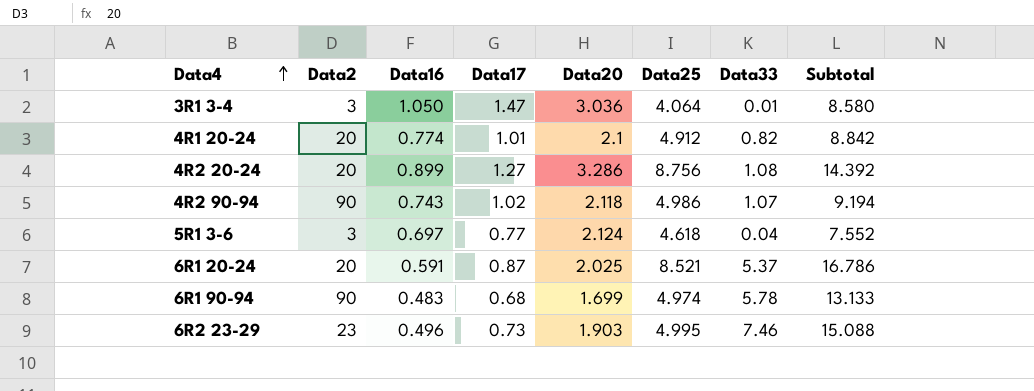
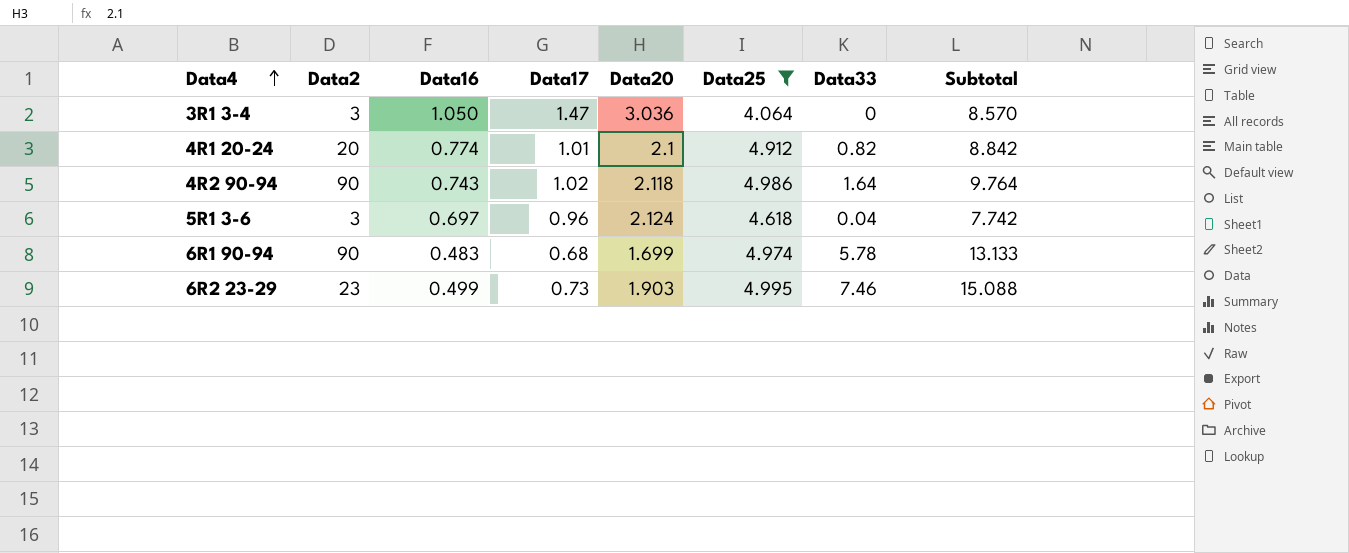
filter: none -> Data25 <= 4.995
3R1 3-4 | Data33: 0.01 -> 0
3R1 3-4 | Subtotal: 8.580 -> 8.570
4R2 90-94 | Data33: 1.07 -> 1.64
4R2 90-94 | Subtotal: 9.194 -> 9.764
5R1 3-6 | Data17: 0.77 -> 0.96
5R1 3-6 | Subtotal: 7.552 -> 7.742
6R2 23-29 | Data16: 0.496 -> 0.499

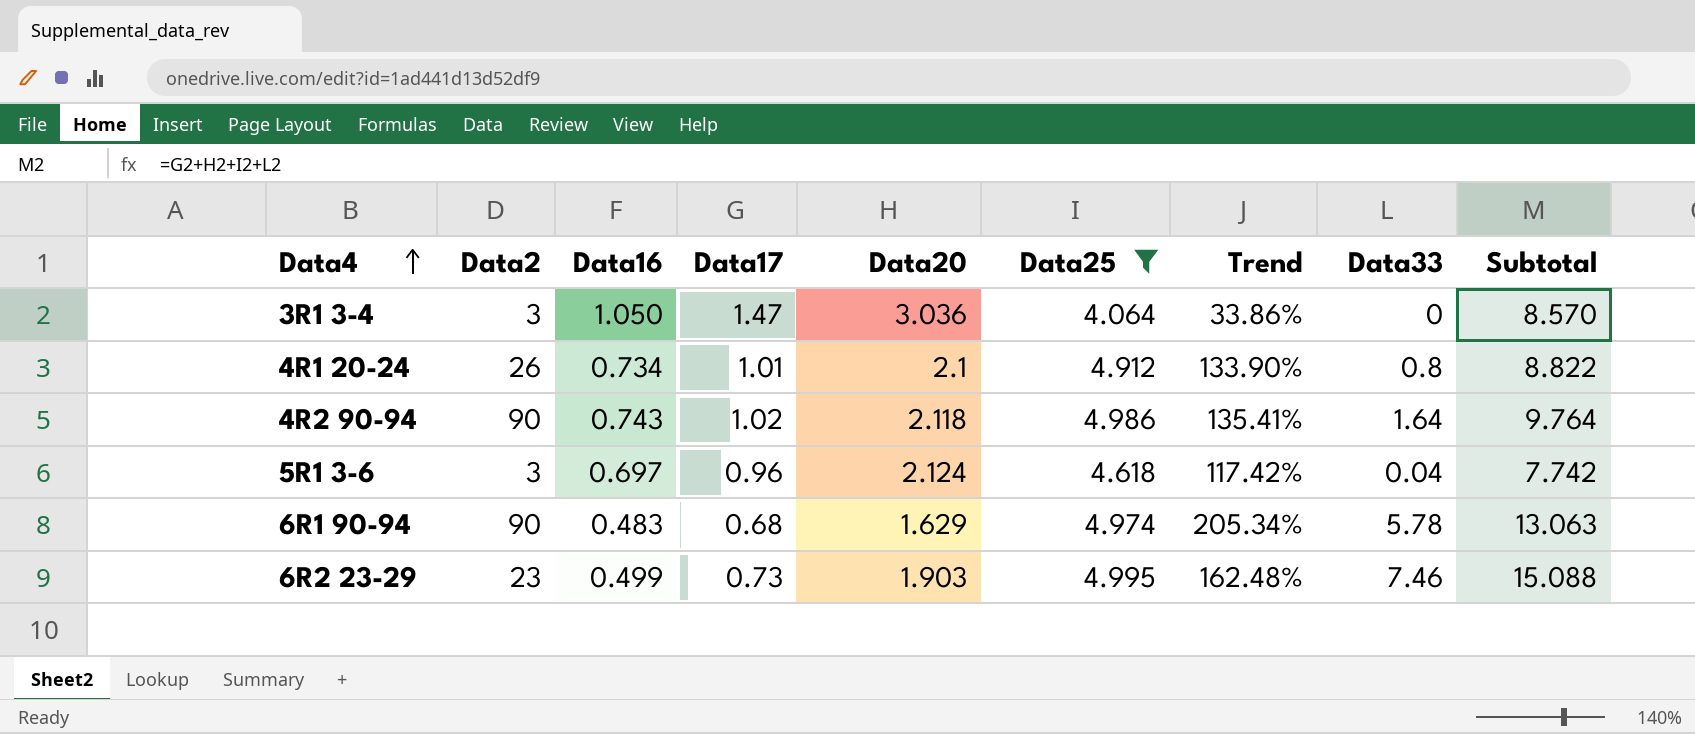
column Trend | formula: none -> ([Data25] - [Data20]) / [Data20]
4R1 20-24 | Data2: 20 -> 26
4R1 20-24 | Data16: 0.774 -> 0.734
4R1 20-24 | Data33: 0.82 -> 0.8
4R1 20-24 | Subtotal: 8.842 -> 8.822
6R1 90-94 | Data20: 1.699 -> 1.629
6R1 90-94 | Subtotal: 13.133 -> 13.063

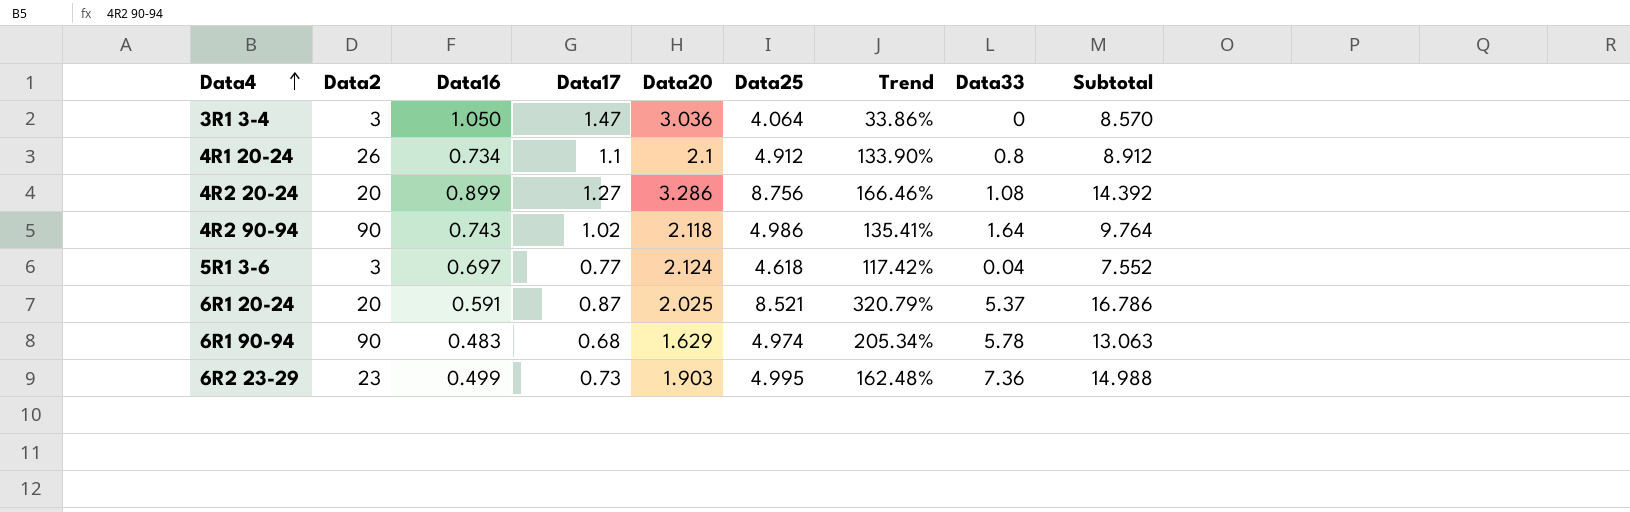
filter: Data25 <= 4.995 -> none
4R1 20-24 | Data17: 1.01 -> 1.1
4R1 20-24 | Subtotal: 8.822 -> 8.912
5R1 3-6 | Data17: 0.96 -> 0.77
5R1 3-6 | Subtotal: 7.742 -> 7.552
6R2 23-29 | Data33: 7.46 -> 7.36
6R2 23-29 | Subtotal: 15.088 -> 14.988

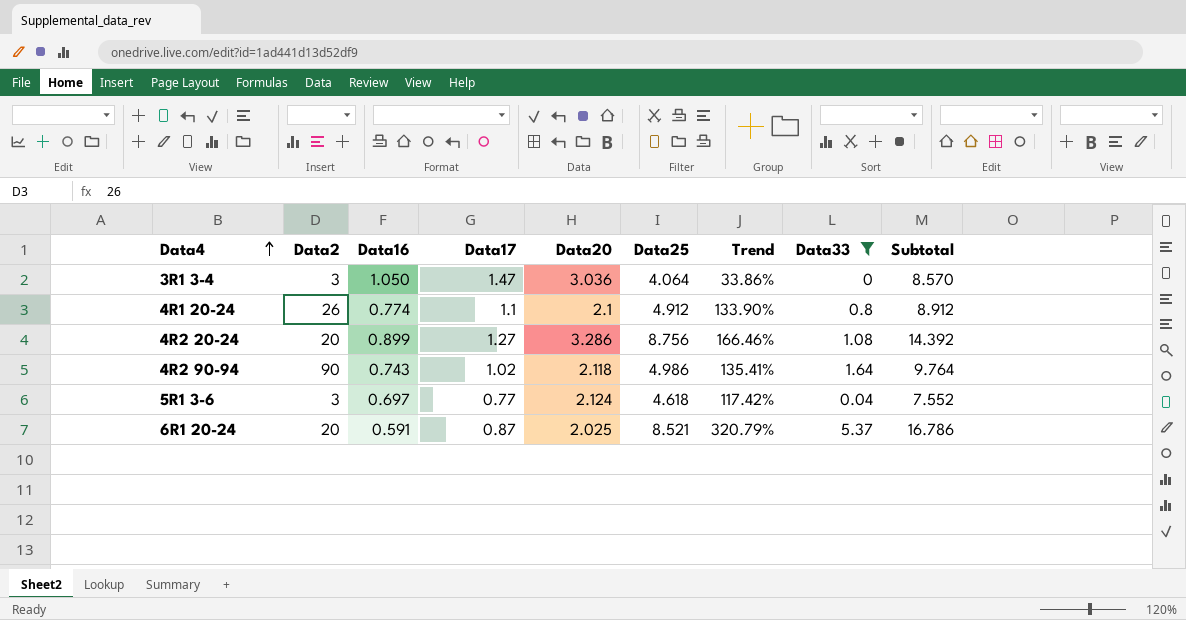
filter: none -> Data33 <= 5.37
4R1 20-24 | Data16: 0.734 -> 0.774

